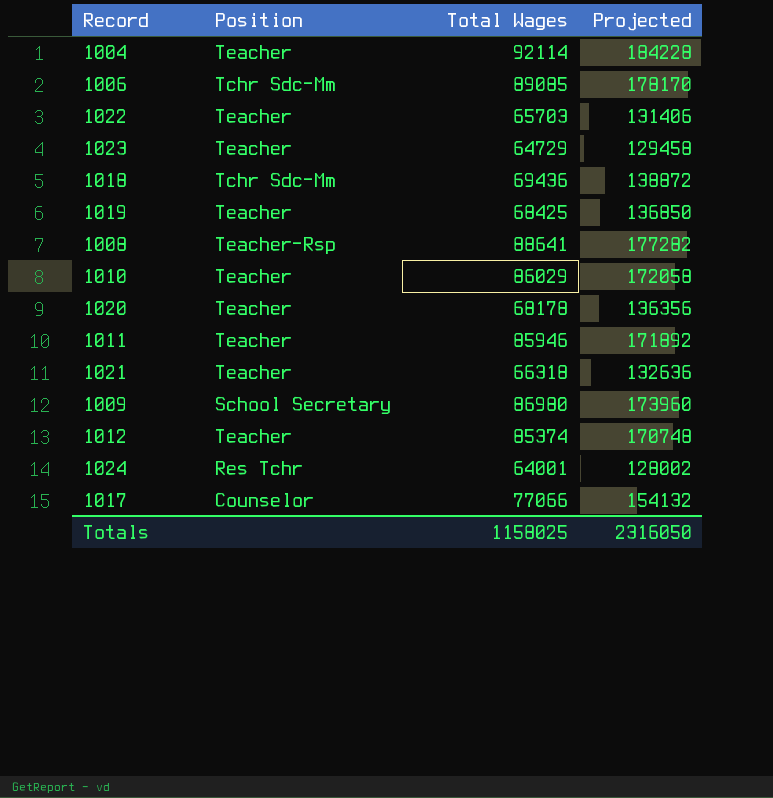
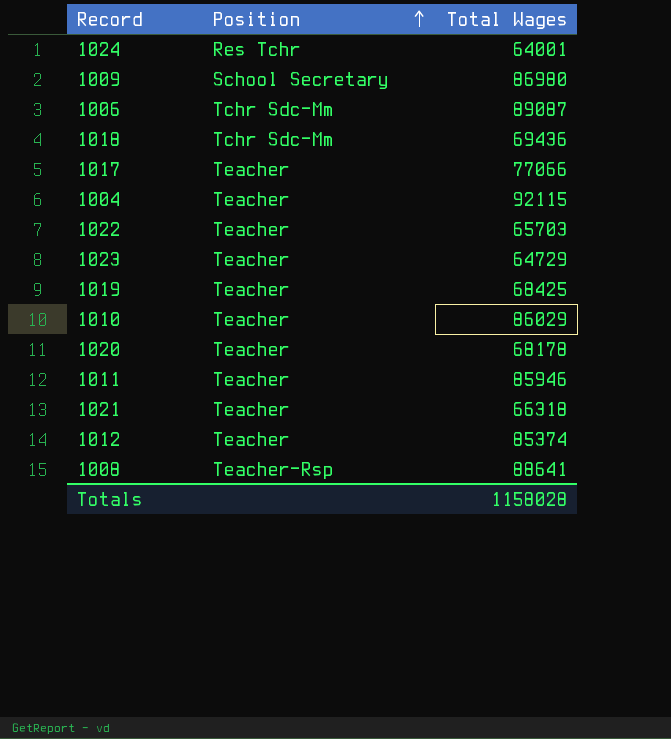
row order: none -> Position ascending
column Projected | formula: [Total Wages] * 2 -> none
1006 | Total Wages: 89085 -> 89087
1017 | Position: Counselor -> Teacher
1004 | Total Wages: 92114 -> 92115
Totals | Total Wages: 1158025 -> 1158028

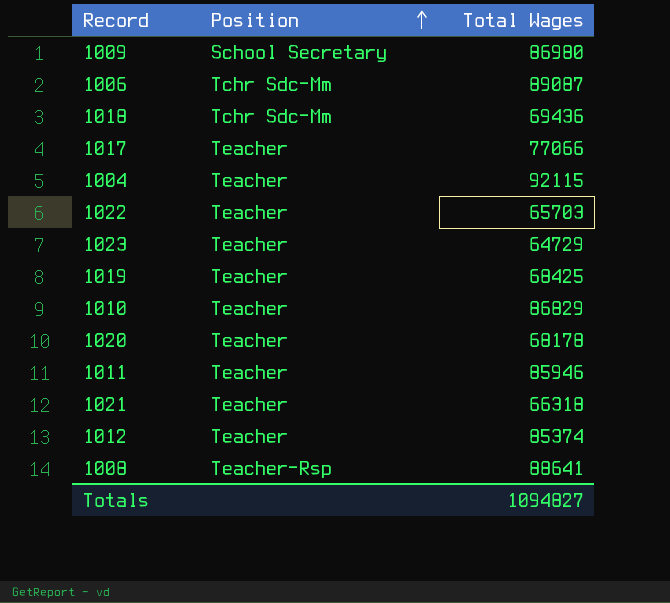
row 1024: Res Tchr | 64001 -> none
1010 | Total Wages: 86029 -> 86829
Totals | Total Wages: 1158028 -> 1094827

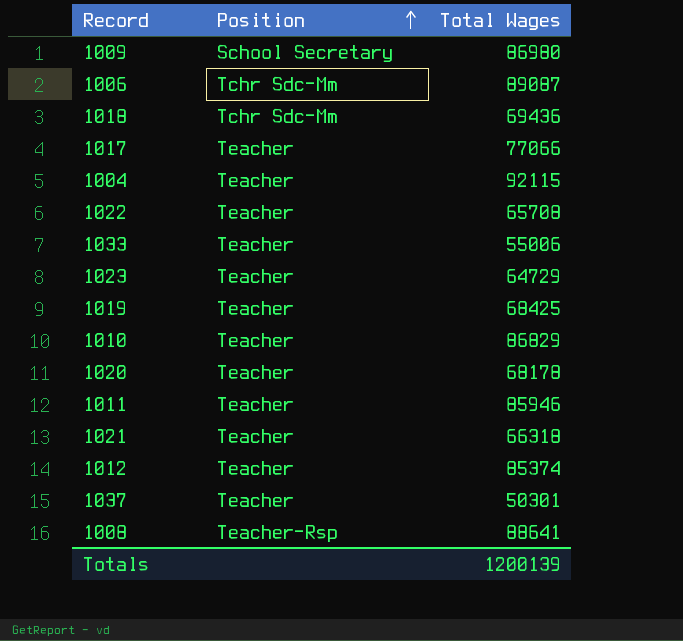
1022 | Total Wages: 65703 -> 65708
row 1033: none -> Teacher | 55006
row 1037: none -> Teacher | 50301
Totals | Total Wages: 1094827 -> 1200139

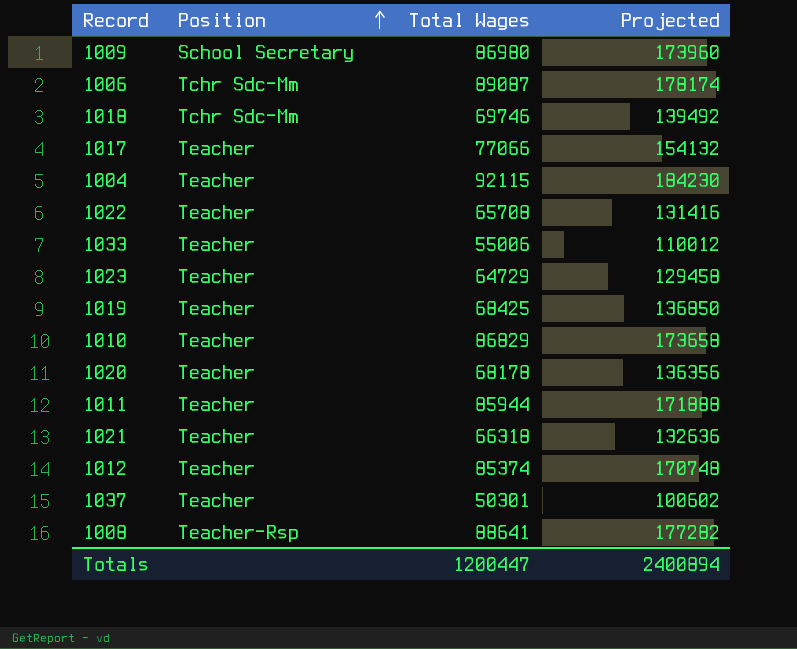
column Projected | formula: none -> [Total Wages] * 2
1018 | Total Wages: 69436 -> 69746
1011 | Total Wages: 85946 -> 85944
Totals | Total Wages: 1200139 -> 1200447

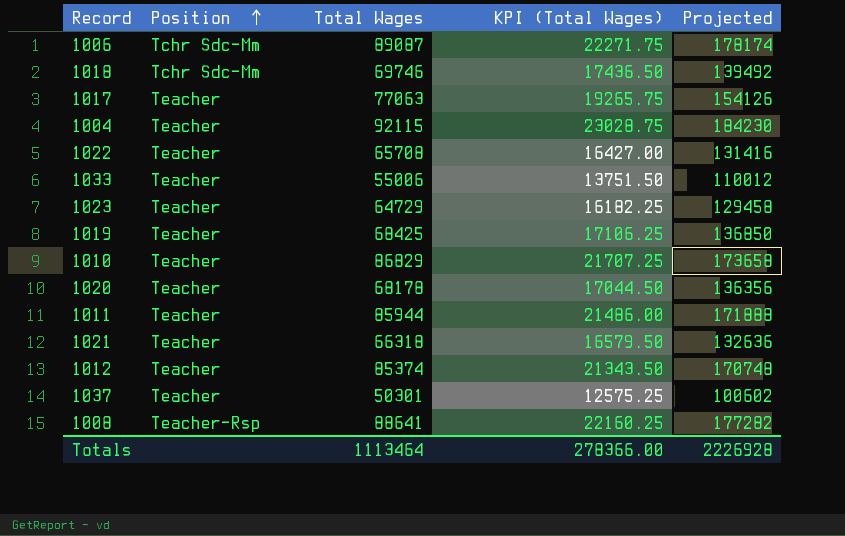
column KPI (Total Wages) | formula: none -> [Total Wages] * 0.25
row 1009: School Secretary | 86980 | 173960 -> none
1017 | Total Wages: 77066 -> 77063
1017 | Projected: 154132 -> 154126
Totals | Total Wages: 1200447 -> 1113464
Totals | Projected: 2400894 -> 2226928

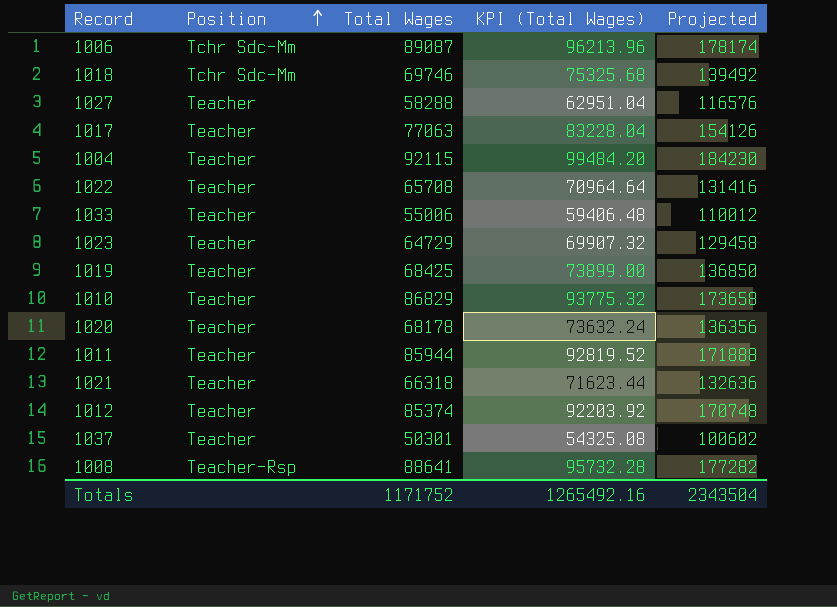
column KPI (Total Wages) | formula: [Total Wages] * 0.25 -> [Total Wages] * 1.08
row 1027: none -> Teacher | 58288 | 62951.04 | 116576
Totals | Total Wages: 1113464 -> 1171752
Totals | KPI (Total Wages): 278366.00 -> 1265492.16
Totals | Projected: 2226928 -> 2343504

